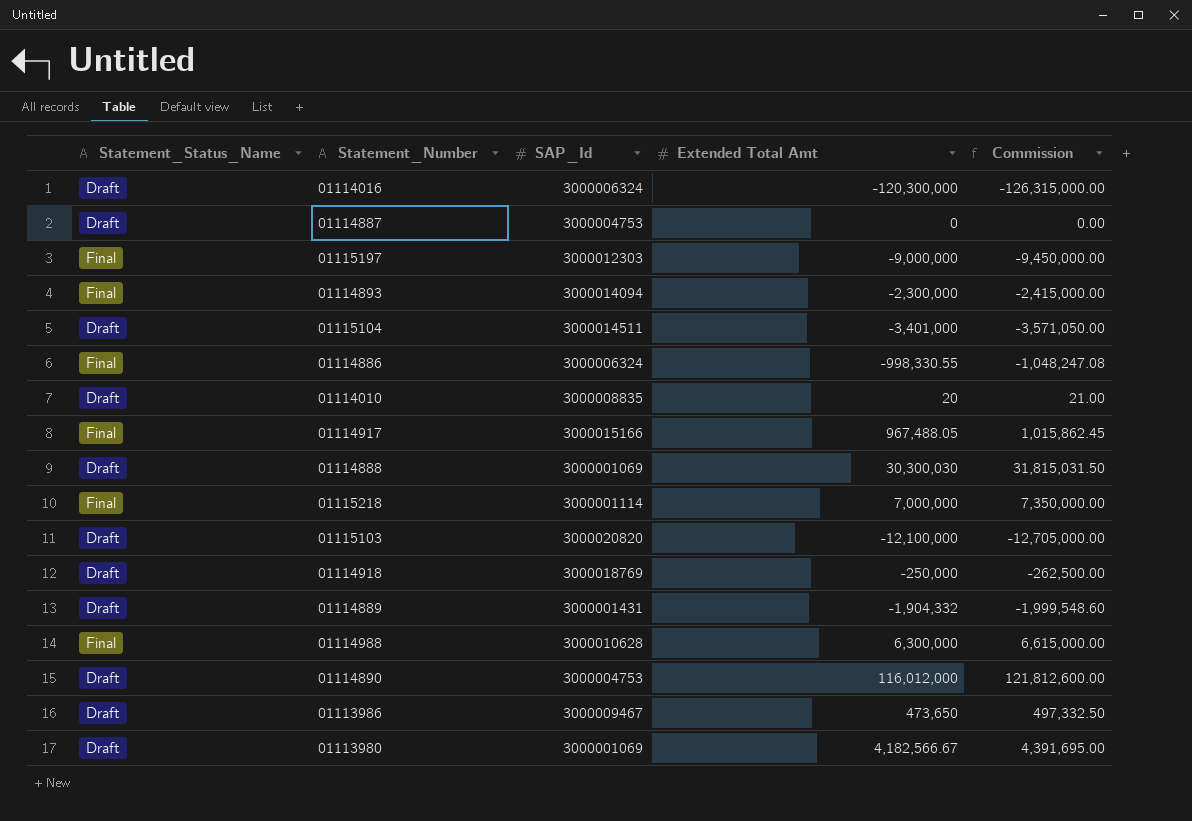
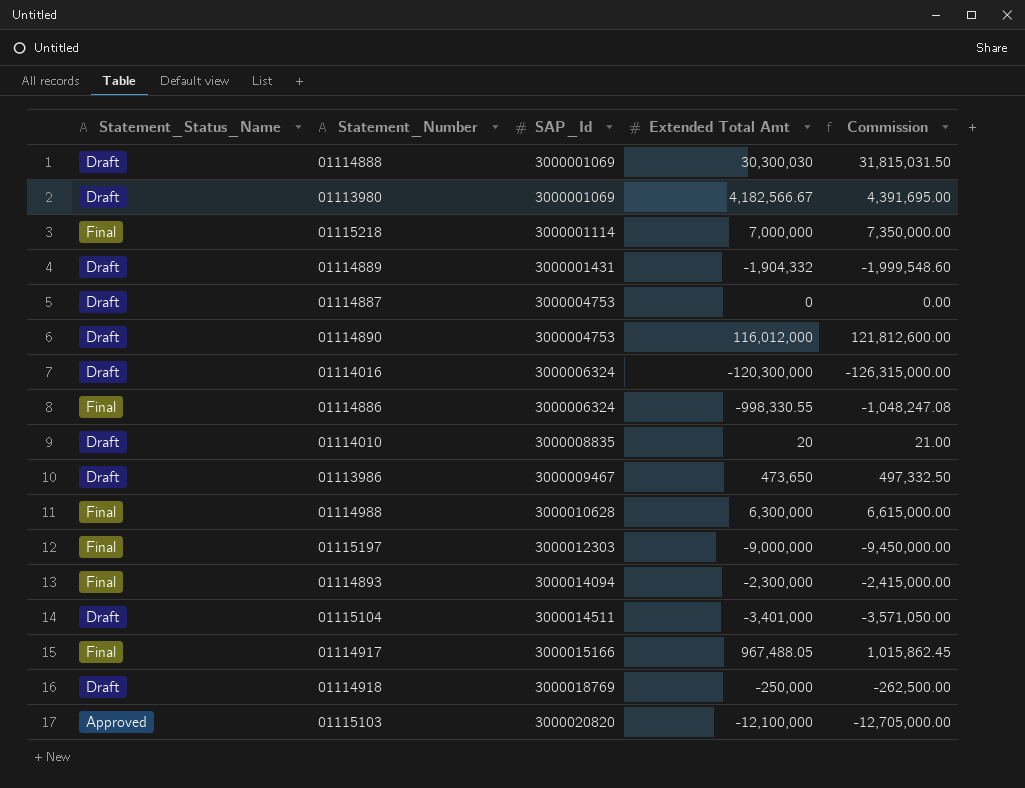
row order: none -> SAP_Id ascending
01115103 | Statement_Status_Name: Draft -> Approved

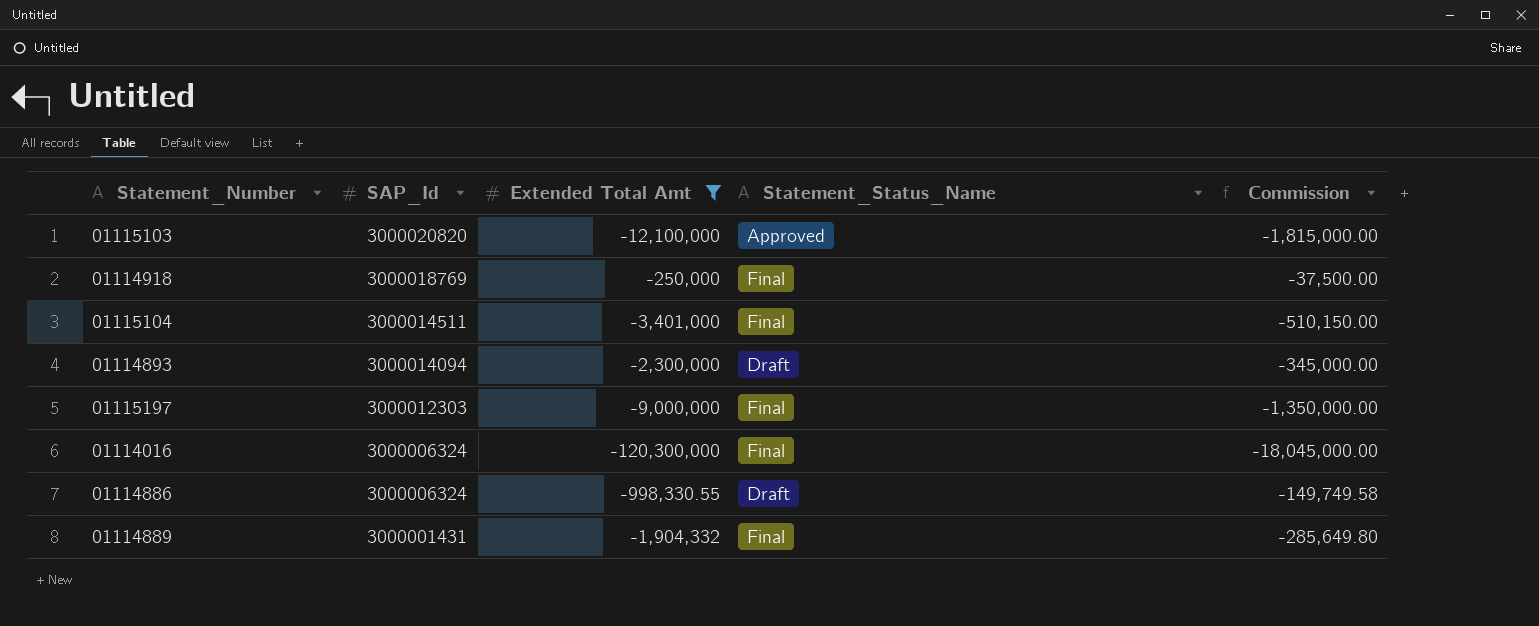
filter: none -> Extended Total Amt <= -250,000
row order: SAP_Id ascending -> SAP_Id descending
column Statement_Status_Name | position: 1 -> 4
column Commission | formula: [Extended Total Amt] * 1.05 -> [Extended Total Amt] * 0.15
01114918 | Statement_Status_Name: Draft -> Final
01115104 | Statement_Status_Name: Draft -> Final
01114893 | Statement_Status_Name: Final -> Draft
01114016 | Statement_Status_Name: Draft -> Final
01114886 | Statement_Status_Name: Final -> Draft
01114889 | Statement_Status_Name: Draft -> Final

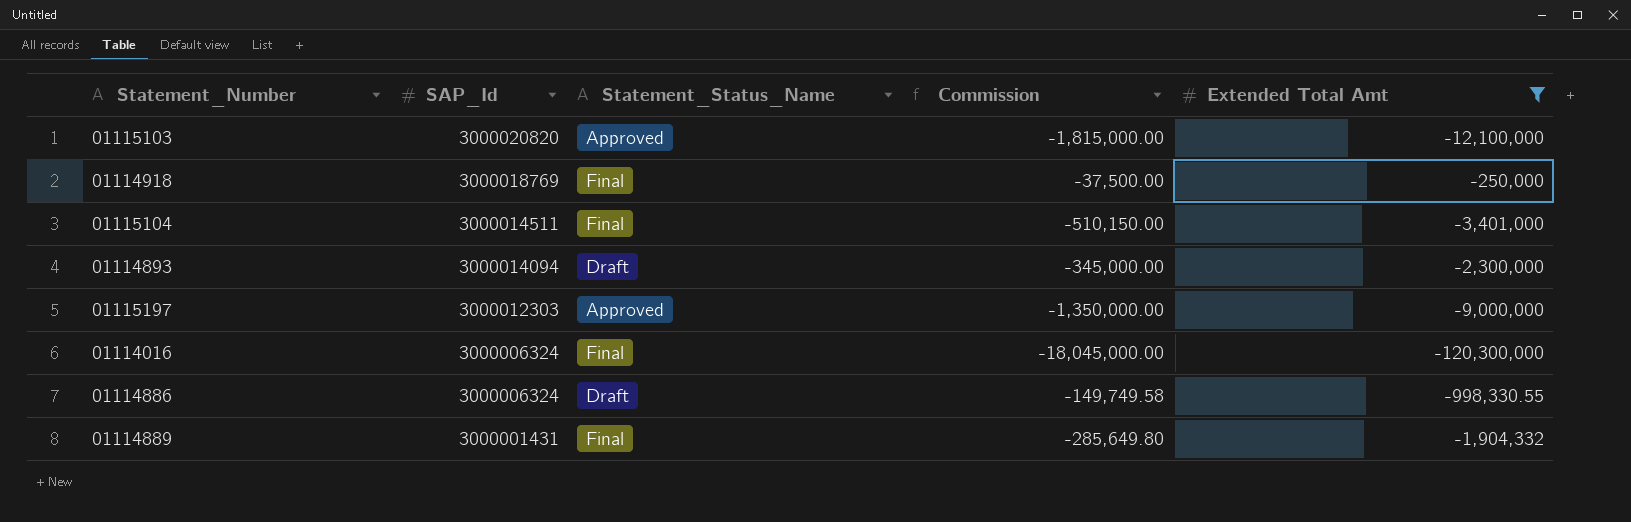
column Extended Total Amt | position: 3 -> 5
01115197 | Statement_Status_Name: Final -> Approved

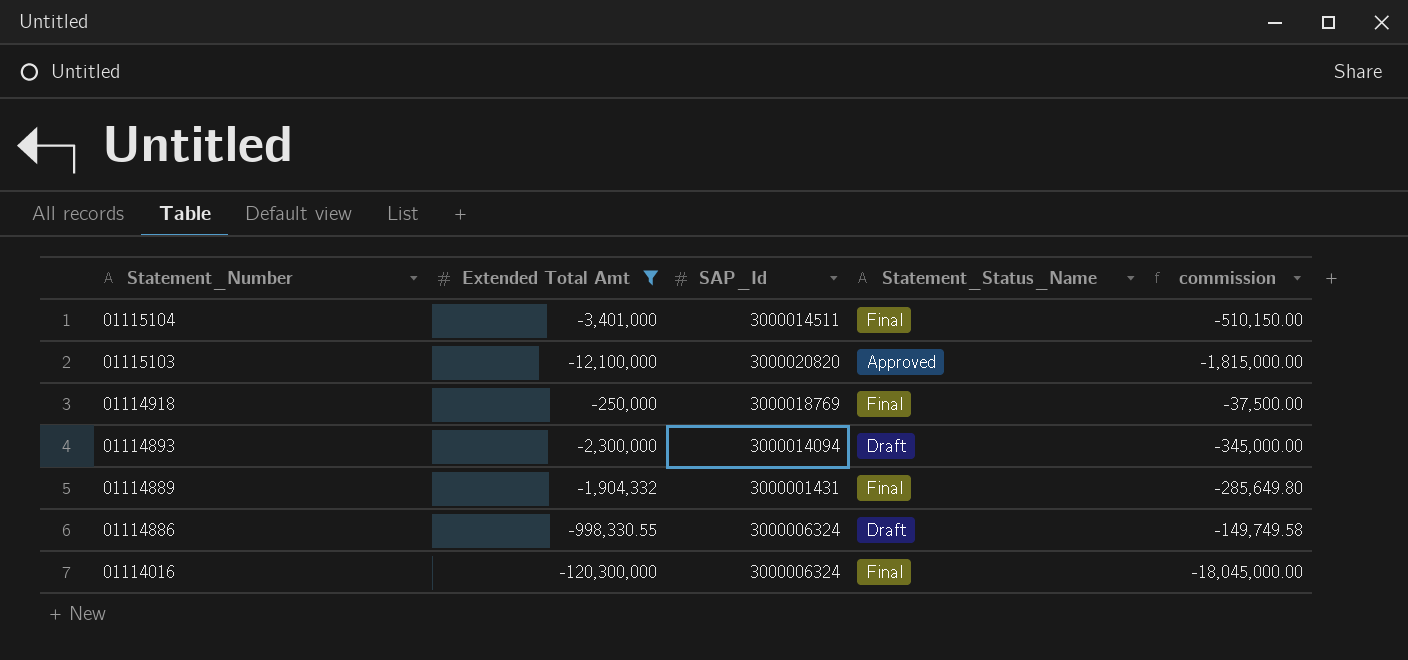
row order: SAP_Id descending -> Statement_Number descending
column Extended Total Amt | position: 5 -> 2
column name: Commission -> commission
row 01115197: 3000012303 | Approved | -1,350,000.00 | -9,000,000 -> none

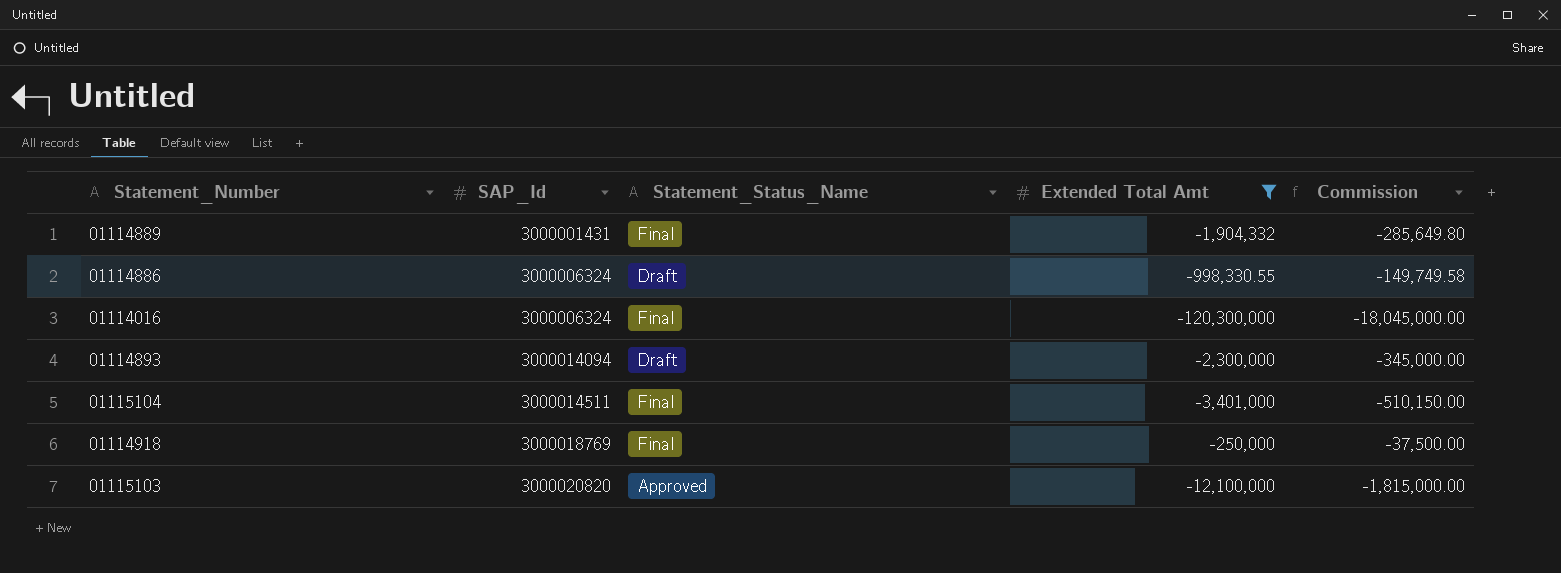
row order: Statement_Number descending -> SAP_Id ascending
column Extended Total Amt | position: 2 -> 4
column name: commission -> Commission

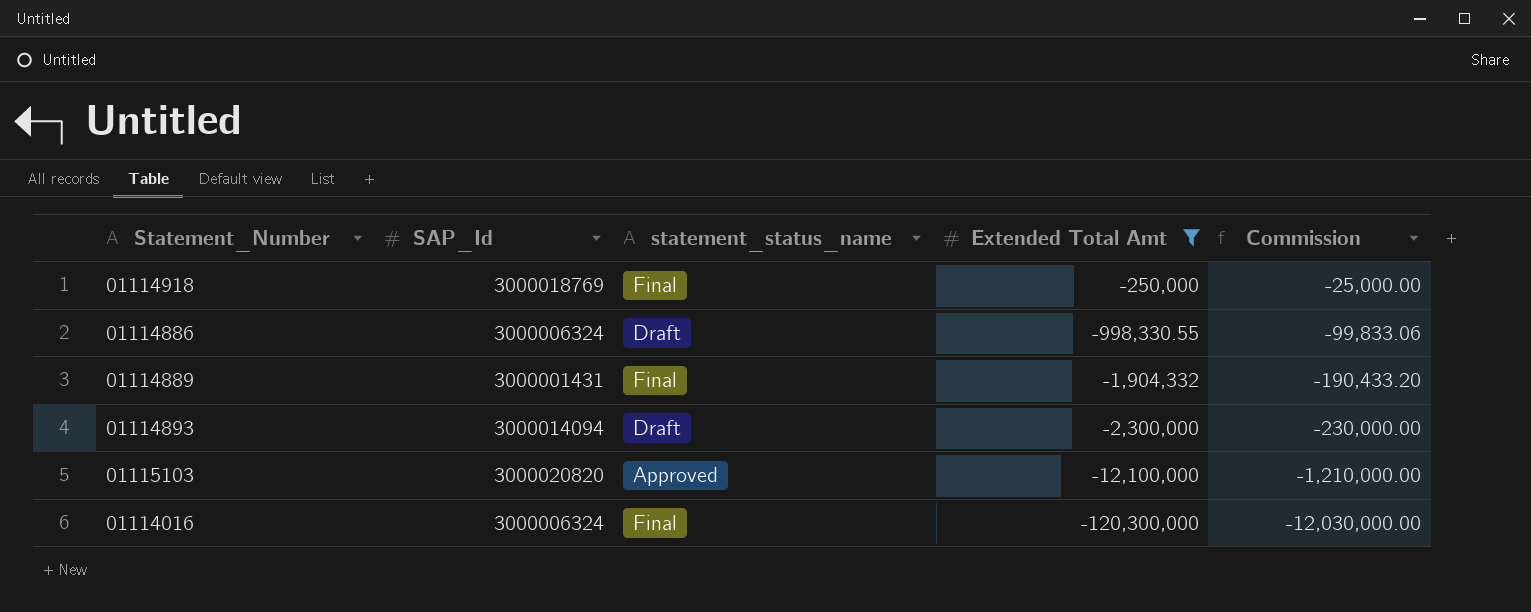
row order: SAP_Id ascending -> Extended Total Amt descending
column name: Statement_Status_Name -> statement_status_name
column Commission | formula: [Extended Total Amt] * 0.15 -> [Extended Total Amt] * 0.1
row 01115104: 3000014511 | Final | -3,401,000 | -510,150.00 -> none

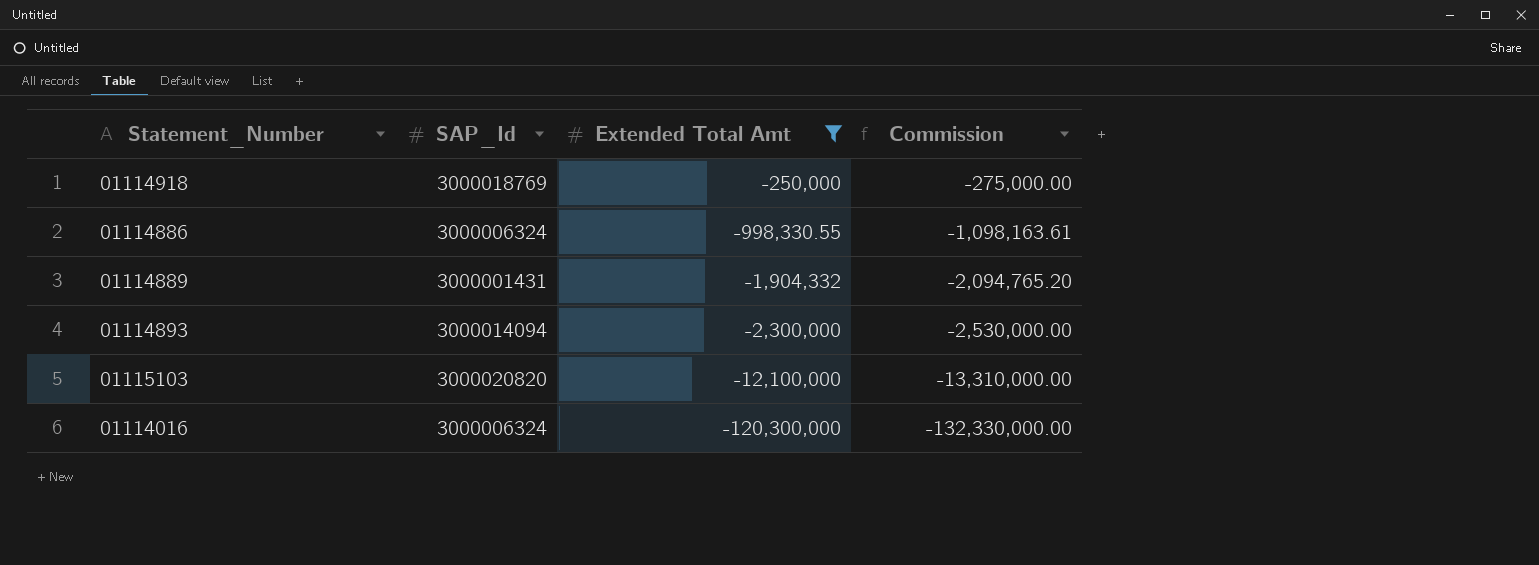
column statement_status_name | position: 3 -> none
column Commission | formula: [Extended Total Amt] * 0.1 -> [Extended Total Amt] * 1.1

